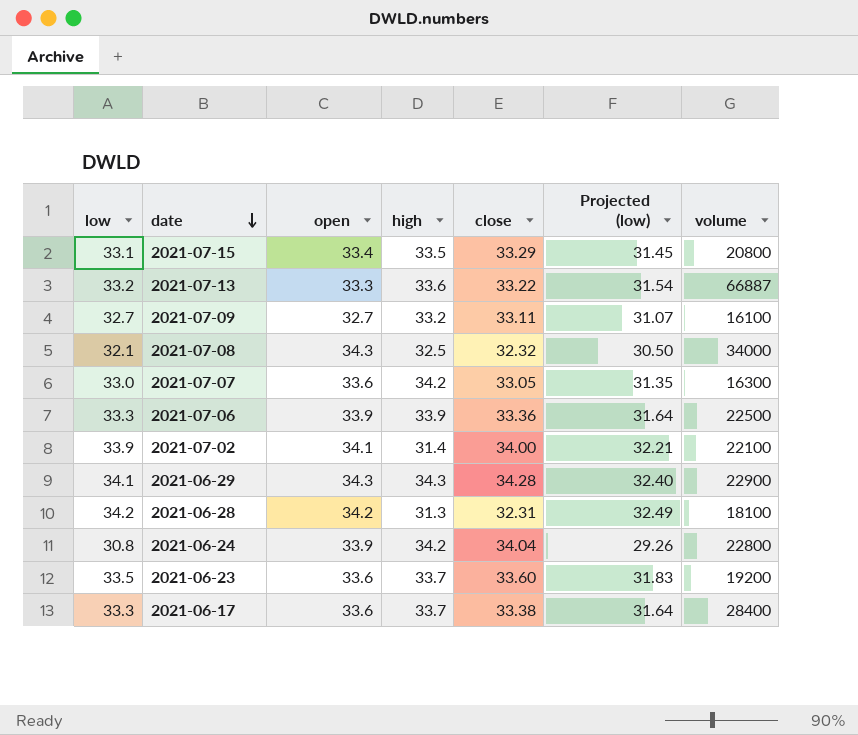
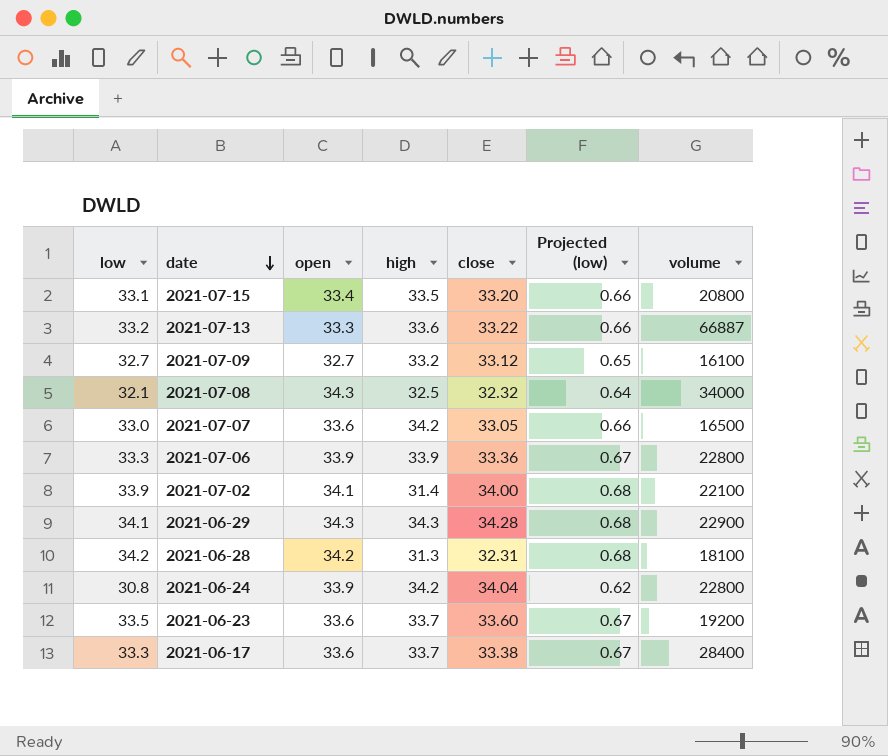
column Projected (low) | formula: [low] * 0.95 -> [low] * 0.02
2021-07-15 | close: 33.29 -> 33.20
2021-07-09 | close: 33.11 -> 33.12
2021-07-07 | volume: 16300 -> 16500
2021-07-06 | volume: 22500 -> 22800

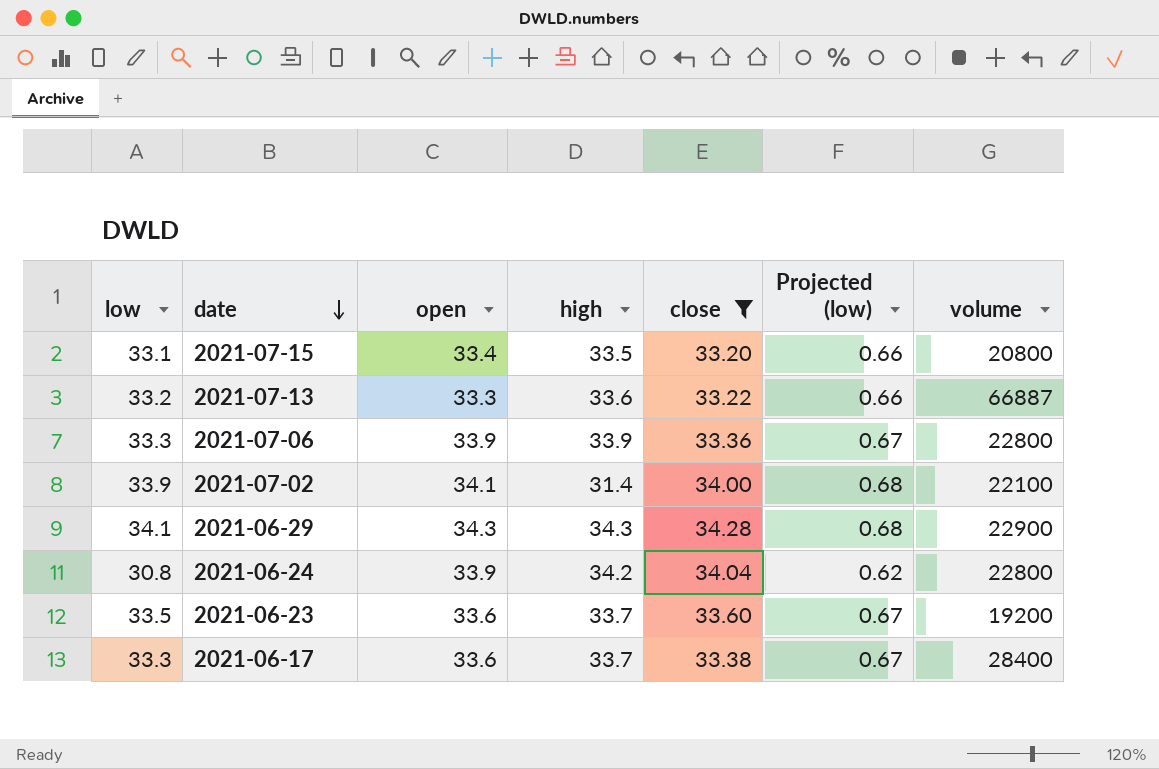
filter: none -> close >= 33.20

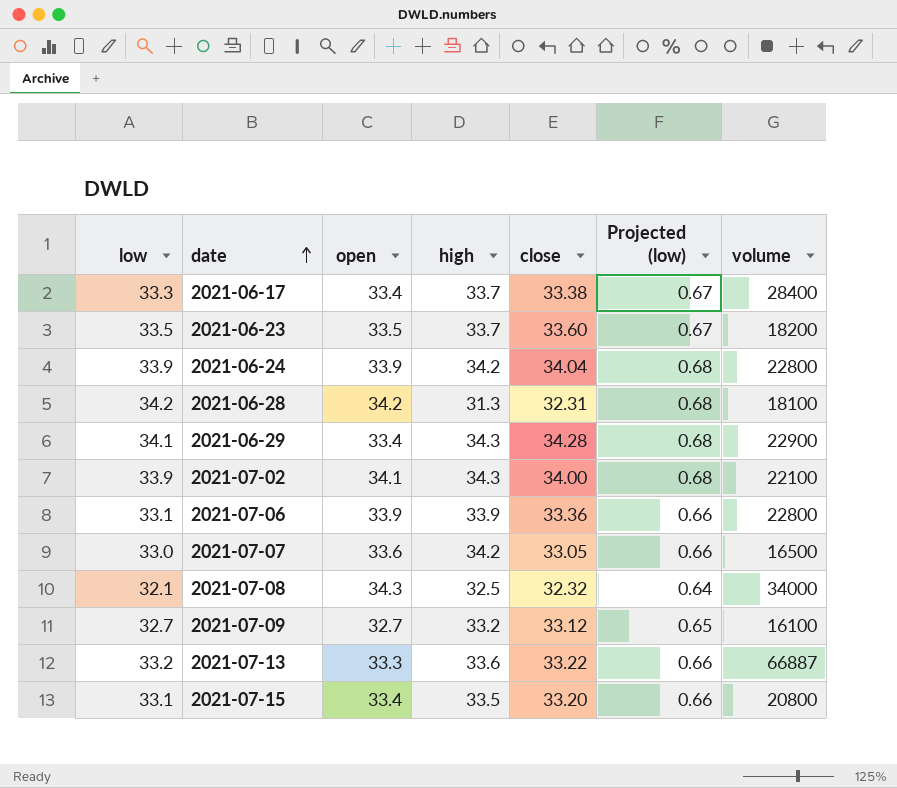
filter: close >= 33.20 -> none
row order: date descending -> date ascending
2021-06-17 | open: 33.6 -> 33.4
2021-06-23 | open: 33.6 -> 33.5
2021-06-23 | volume: 19200 -> 18200
2021-06-24 | low: 30.8 -> 33.9
2021-06-24 | Projected (low): 0.62 -> 0.68
2021-06-29 | open: 34.3 -> 33.4
2021-07-02 | high: 31.4 -> 34.3
2021-07-06 | low: 33.3 -> 33.1
2021-07-06 | Projected (low): 0.67 -> 0.66

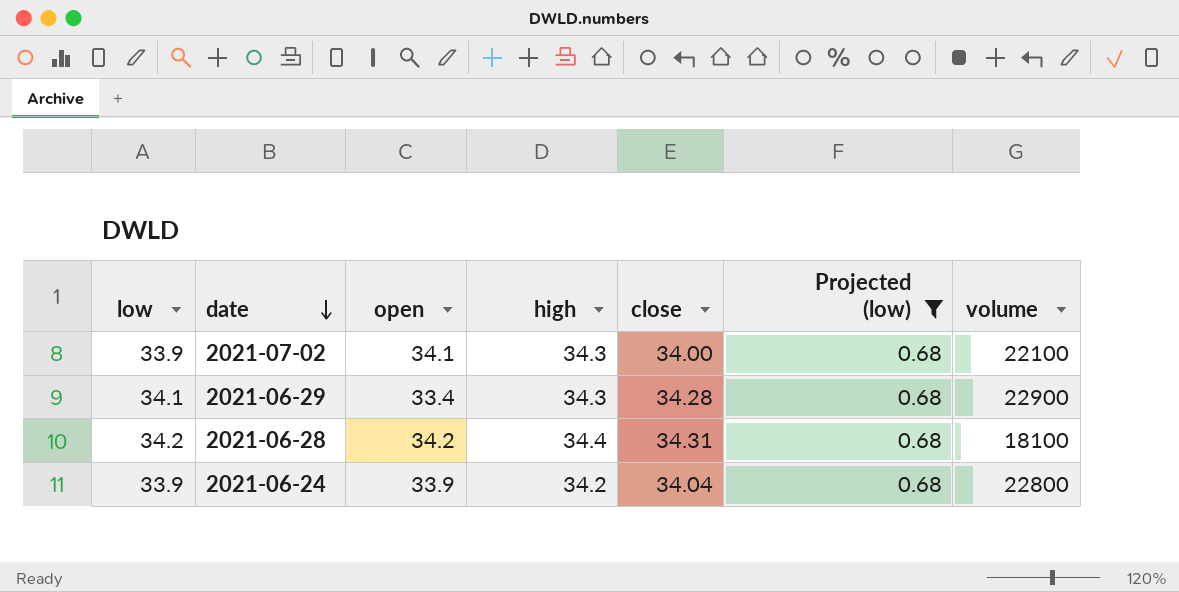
filter: none -> Projected (low) = 0.68
row order: date ascending -> date descending
2021-06-28 | high: 31.3 -> 34.4
2021-06-28 | close: 32.31 -> 34.31

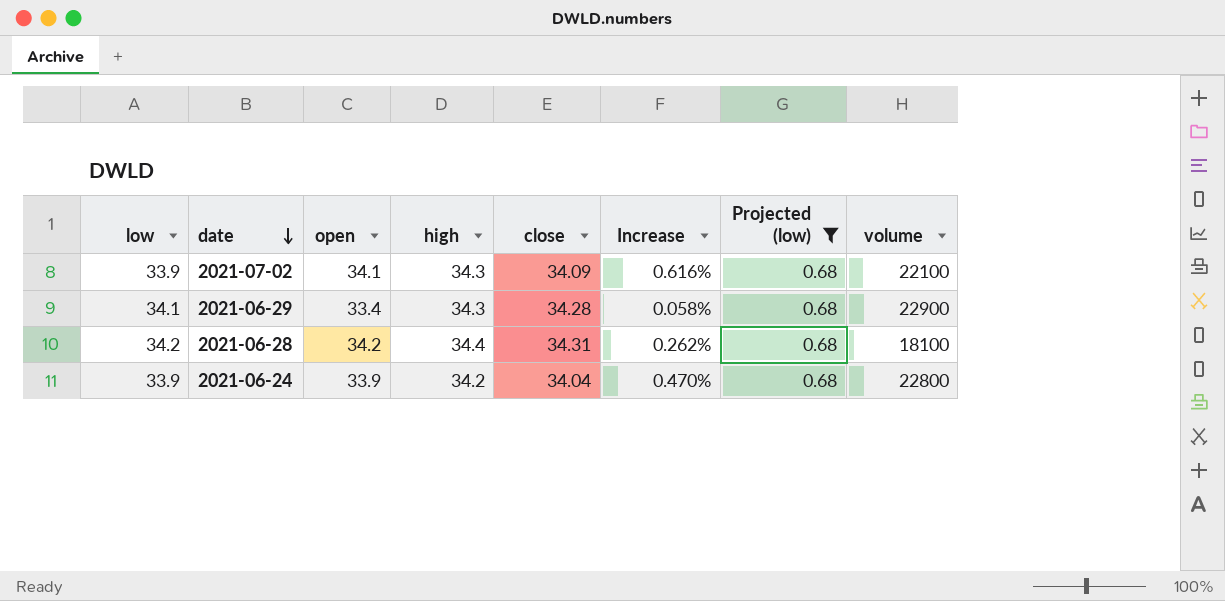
column Increase | formula: none -> ([high] - [close]) / [close]
2021-07-02 | close: 34.00 -> 34.09

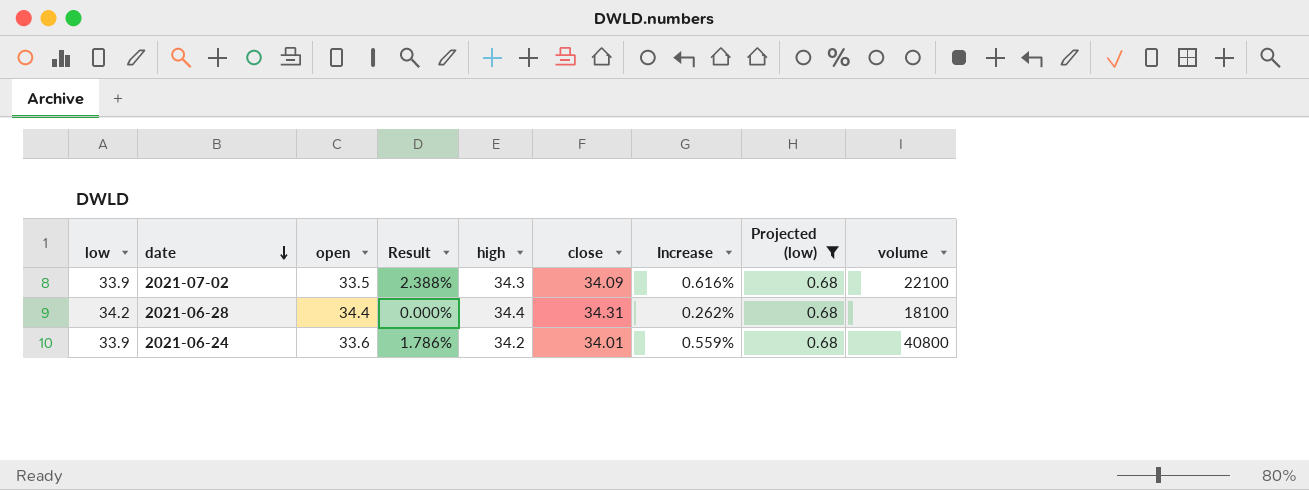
column Result | formula: none -> ([high] - [open]) / [open]
row 2021-06-29: 34.1 | 33.4 | 34.3 | 34.28 | 0.058% | 0.68 | 22900 -> none
2021-07-02 | open: 34.1 -> 33.5
2021-06-28 | open: 34.2 -> 34.4
2021-06-24 | open: 33.9 -> 33.6
2021-06-24 | close: 34.04 -> 34.01
2021-06-24 | Increase: 0.470% -> 0.559%
2021-06-24 | volume: 22800 -> 40800

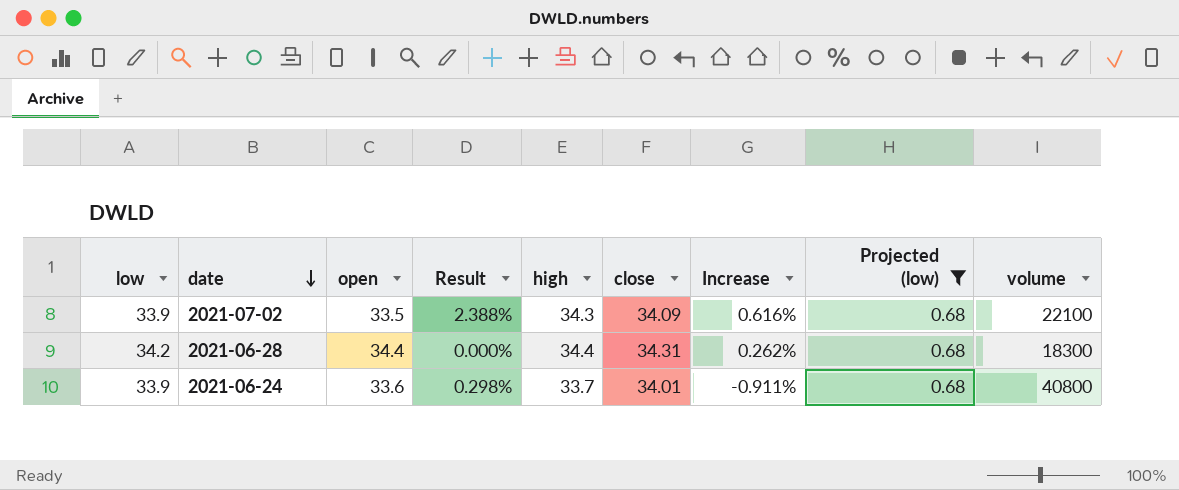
2021-06-28 | volume: 18100 -> 18300
2021-06-24 | Result: 1.786% -> 0.298%
2021-06-24 | high: 34.2 -> 33.7
2021-06-24 | Increase: 0.559% -> -0.911%

